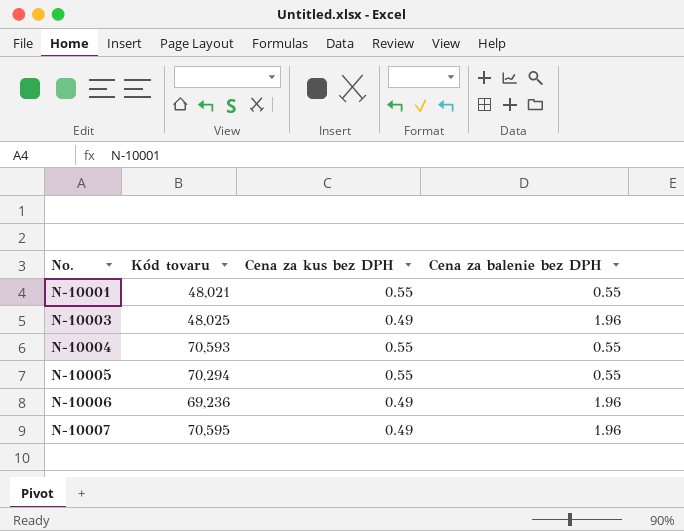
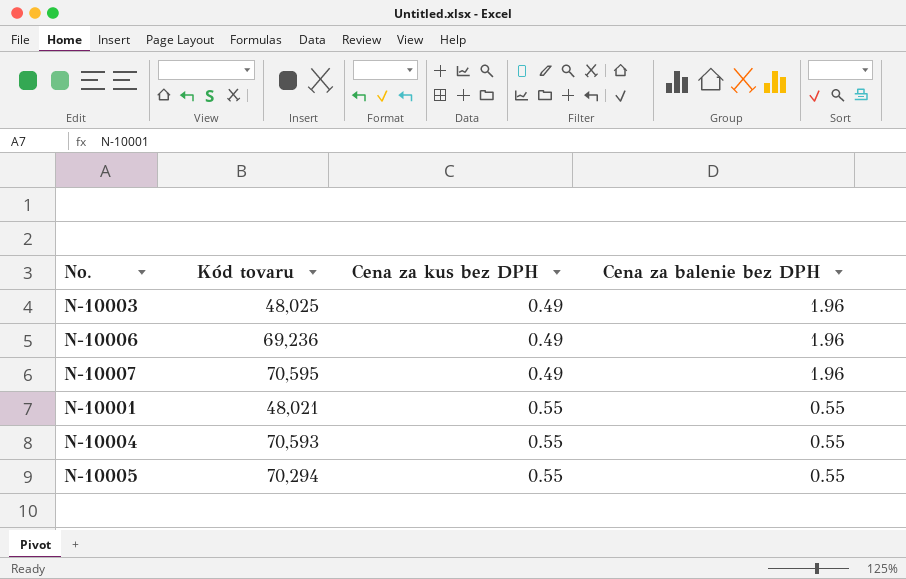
row order: No. ascending -> Cena za kus bez DPH ascending

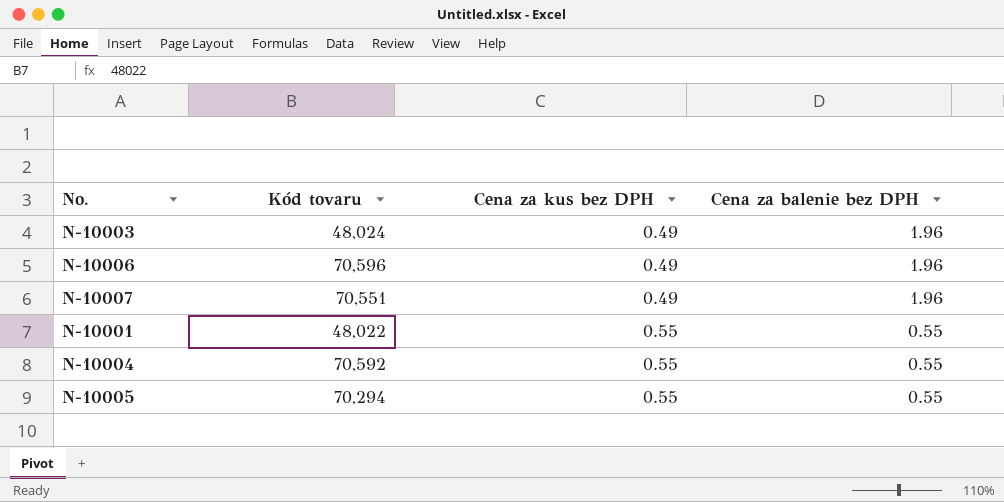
N-10003 | Kód tovaru: 48,025 -> 48,024
N-10006 | Kód tovaru: 69,236 -> 70,596
N-10007 | Kód tovaru: 70,595 -> 70,551
N-10001 | Kód tovaru: 48,021 -> 48,022
N-10004 | Kód tovaru: 70,593 -> 70,592

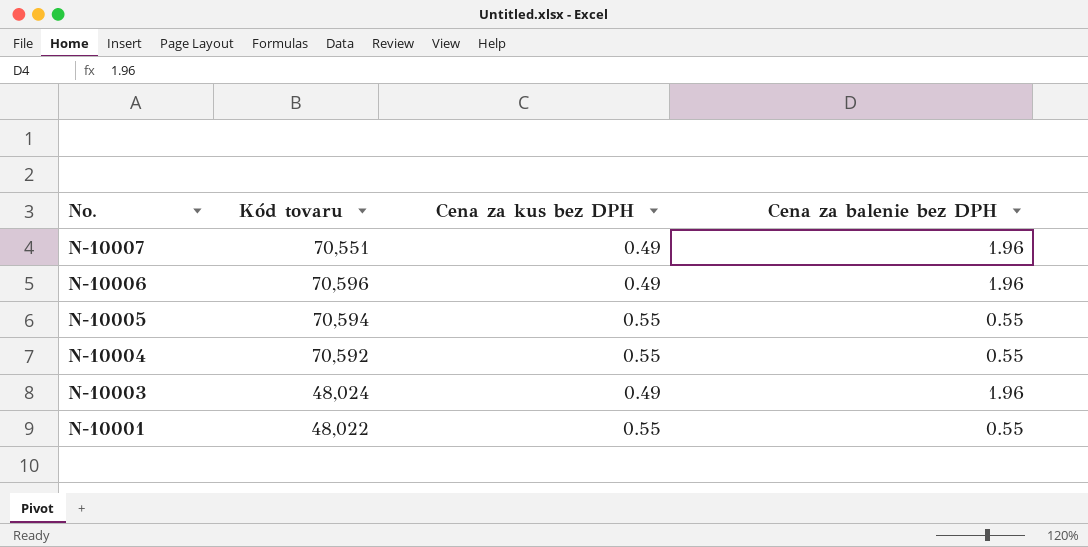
row order: Cena za kus bez DPH ascending -> No. descending
N-10005 | Kód tovaru: 70,294 -> 70,594

